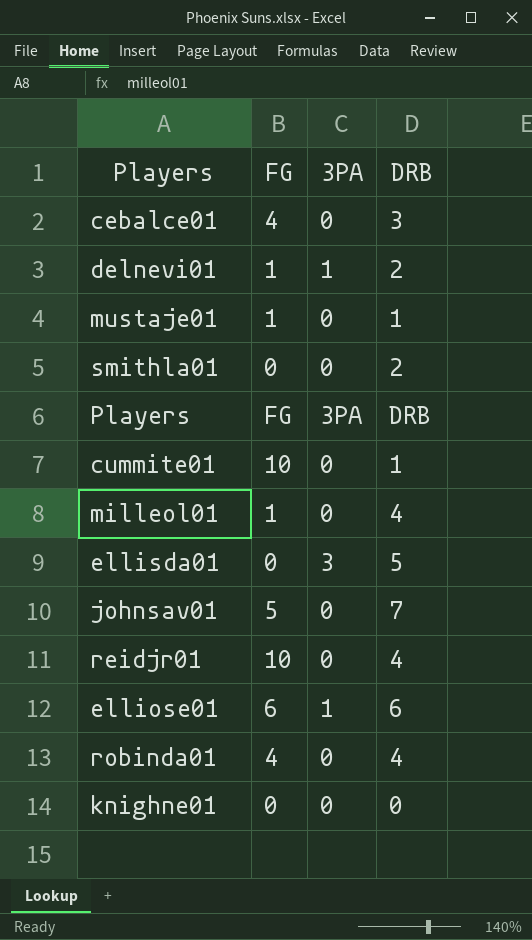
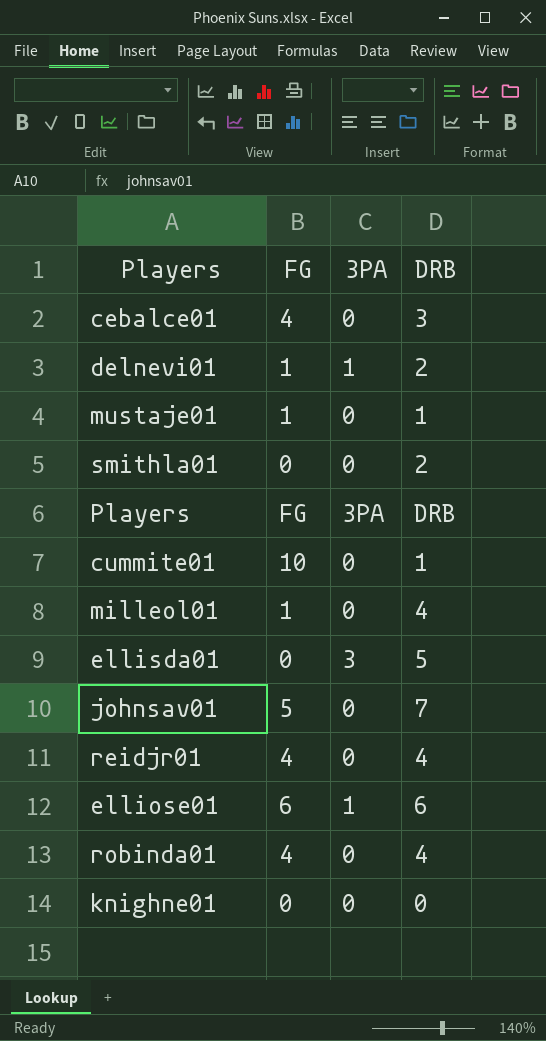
reidjr01 | FG: 10 -> 4

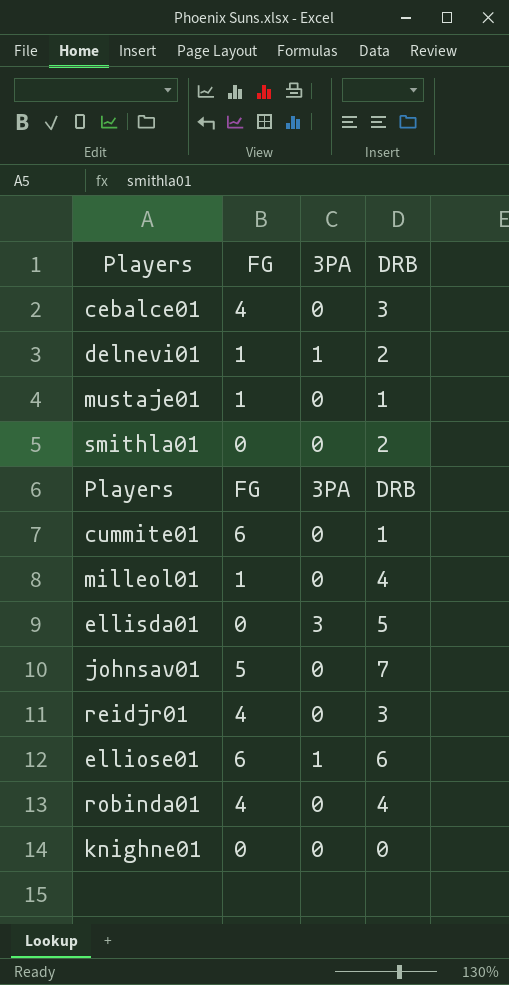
cummite01 | FG: 10 -> 6
reidjr01 | DRB: 4 -> 3

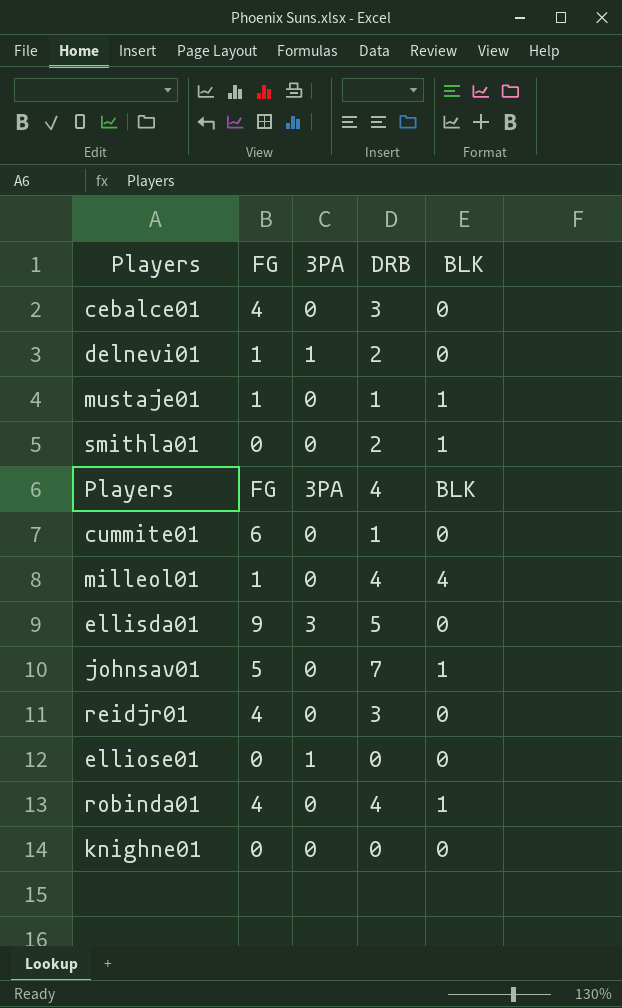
column BLK | position: none -> 5
Players | DRB: DRB -> 4
ellisda01 | FG: 0 -> 9
elliose01 | FG: 6 -> 0
elliose01 | DRB: 6 -> 0

